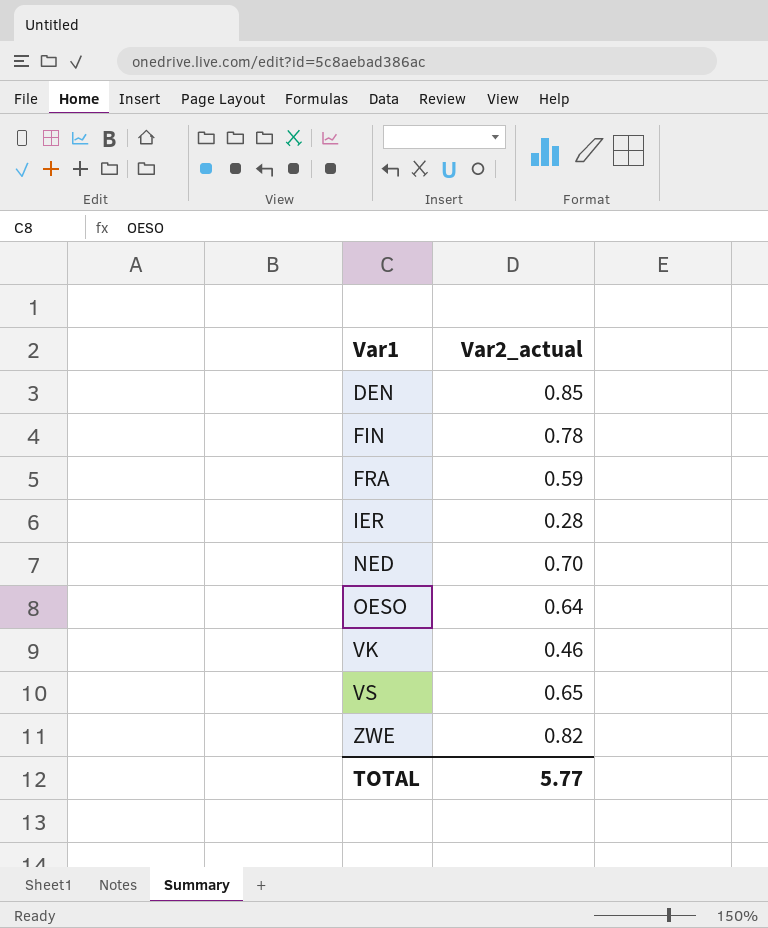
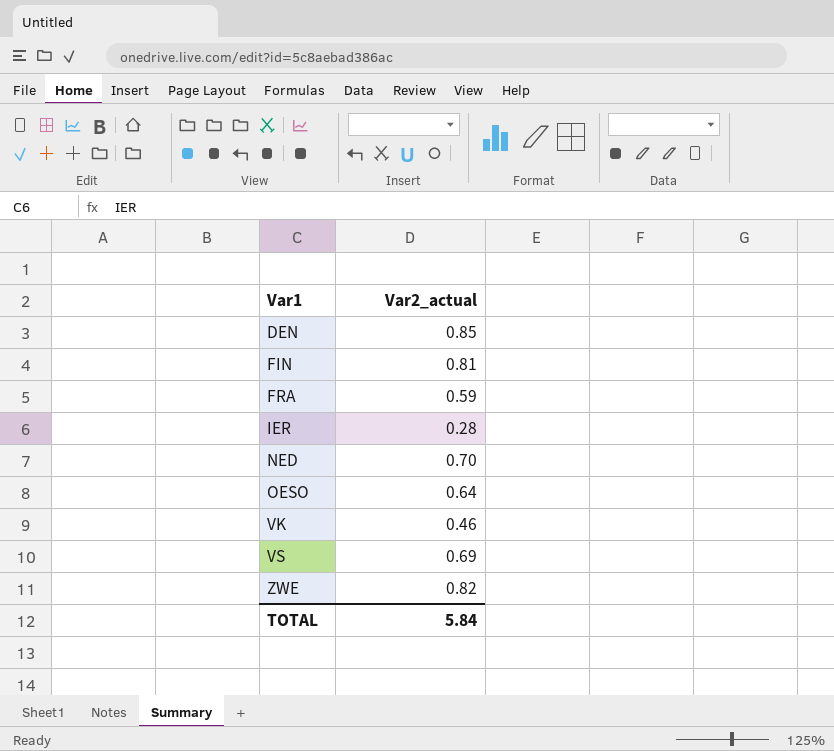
FIN | Var2_actual: 0.78 -> 0.81
VS | Var2_actual: 0.65 -> 0.69
TOTAL | Var2_actual: 5.77 -> 5.84

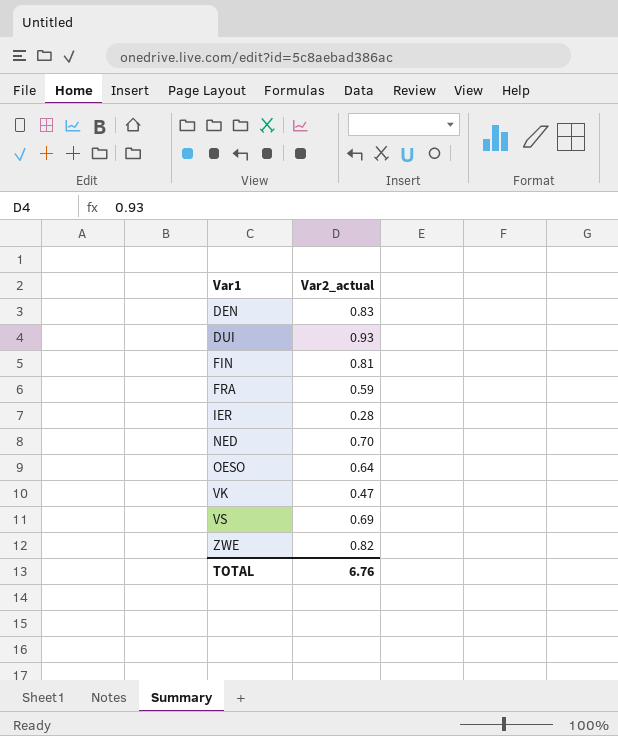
DEN | Var2_actual: 0.85 -> 0.83
row DUI: none -> 0.93
VK | Var2_actual: 0.46 -> 0.47
TOTAL | Var2_actual: 5.84 -> 6.76

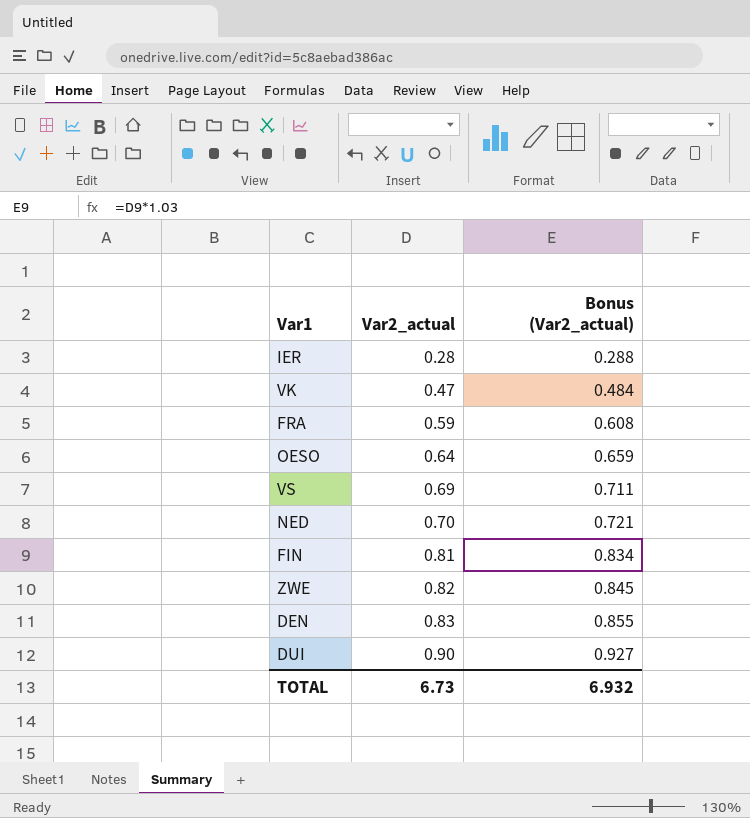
row order: Var1 ascending -> Var2_actual ascending
column Bonus (Var2_actual) | formula: none -> [Var2_actual] * 1.03
DUI | Var2_actual: 0.93 -> 0.90
TOTAL | Var2_actual: 6.76 -> 6.73

